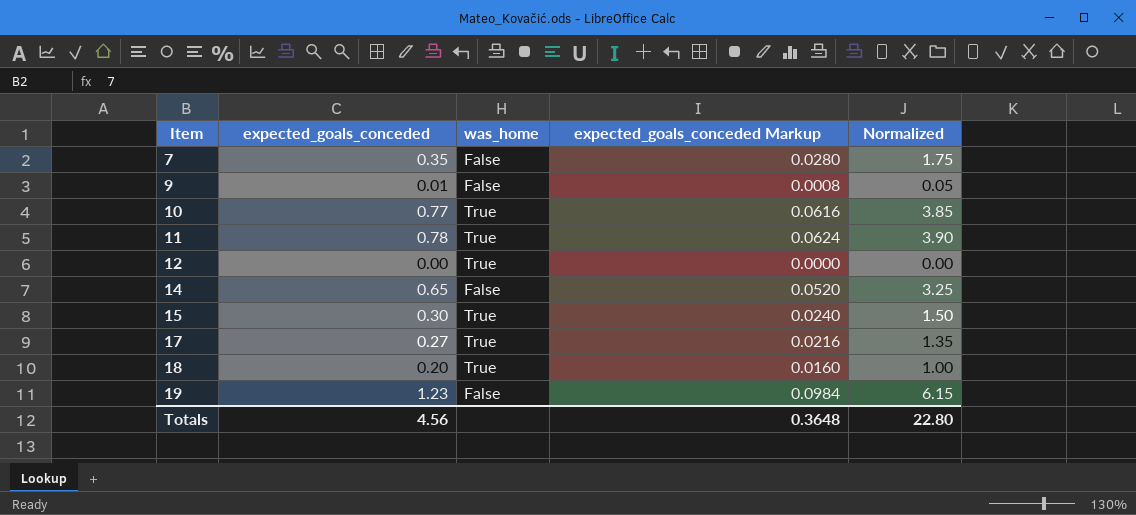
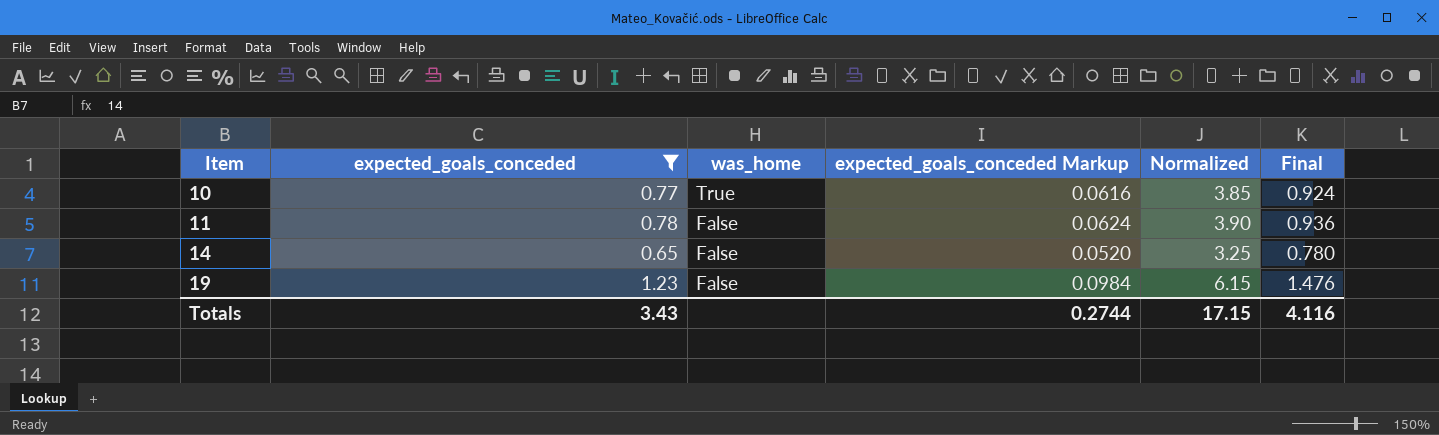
filter: none -> expected_goals_conceded >= 0.65
column Final | formula: none -> [expected_goals_conceded] * 1.2
11 | was_home: True -> False
Totals | expected_goals_conceded: 4.56 -> 3.43
Totals | expected_goals_conceded Markup: 0.3648 -> 0.2744
Totals | Normalized: 22.80 -> 17.15

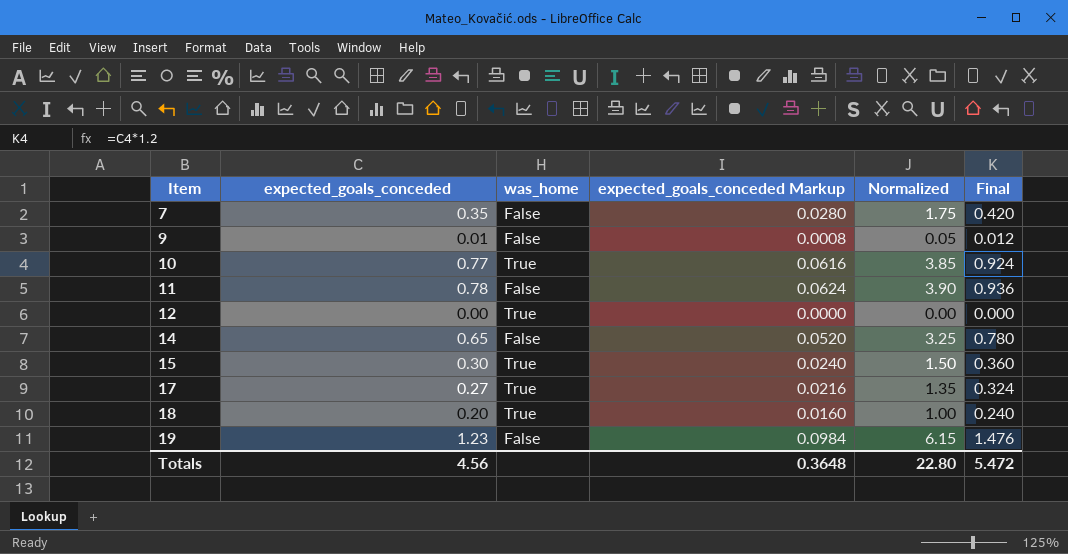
filter: expected_goals_conceded >= 0.65 -> none
Totals | expected_goals_conceded: 3.43 -> 4.56
Totals | expected_goals_conceded Markup: 0.2744 -> 0.3648
Totals | Normalized: 17.15 -> 22.80
Totals | Final: 4.116 -> 5.472

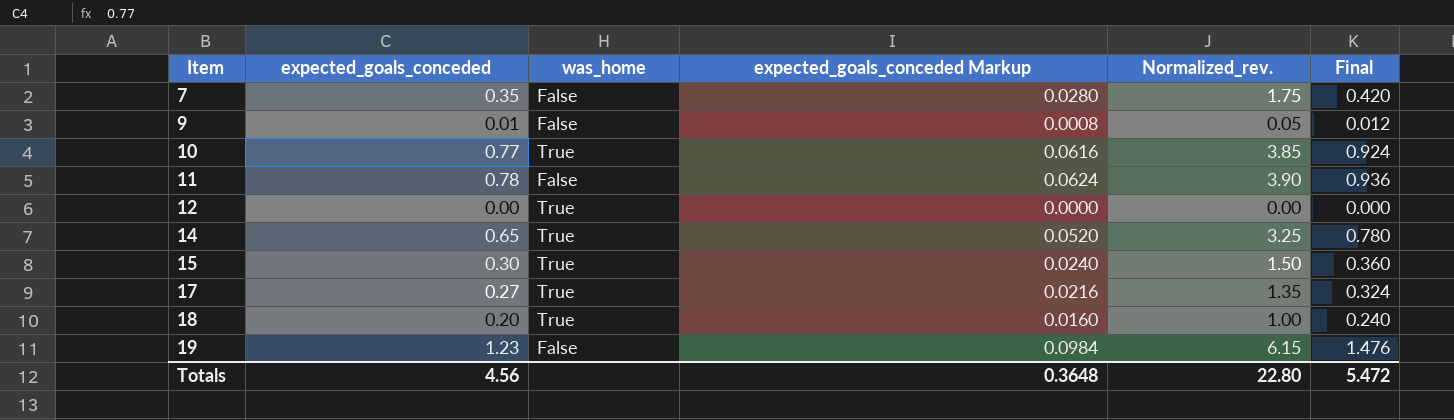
column name: Normalized -> Normalized_rev.
14 | was_home: False -> True

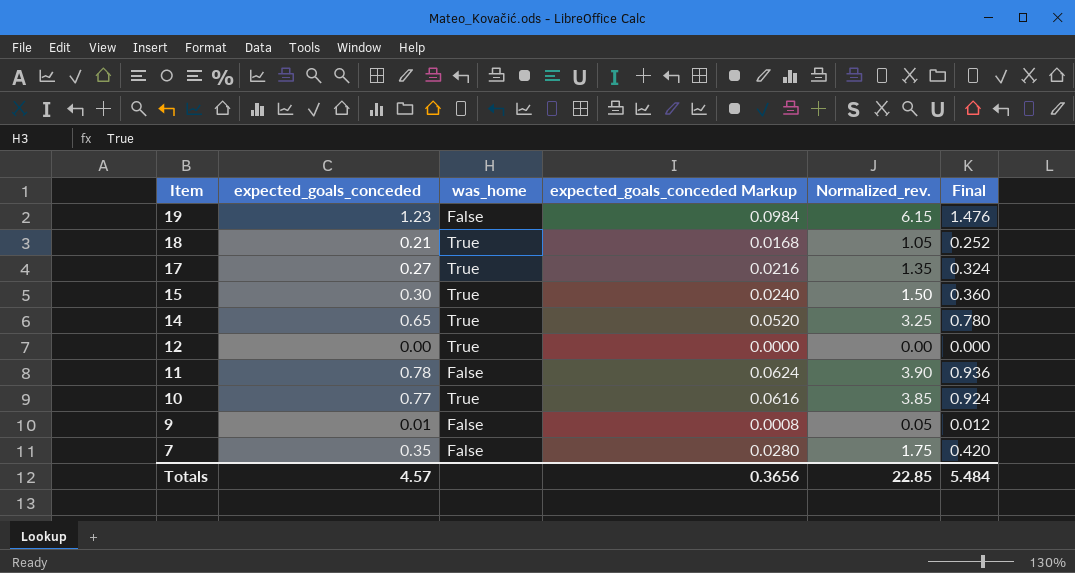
row order: Item ascending -> Item descending
18 | expected_goals_conceded: 0.20 -> 0.21
18 | expected_goals_conceded Markup: 0.0160 -> 0.0168
18 | Normalized_rev.: 1.00 -> 1.05
18 | Final: 0.240 -> 0.252
Totals | expected_goals_conceded: 4.56 -> 4.57
Totals | expected_goals_conceded Markup: 0.3648 -> 0.3656
Totals | Normalized_rev.: 22.80 -> 22.85
Totals | Final: 5.472 -> 5.484

